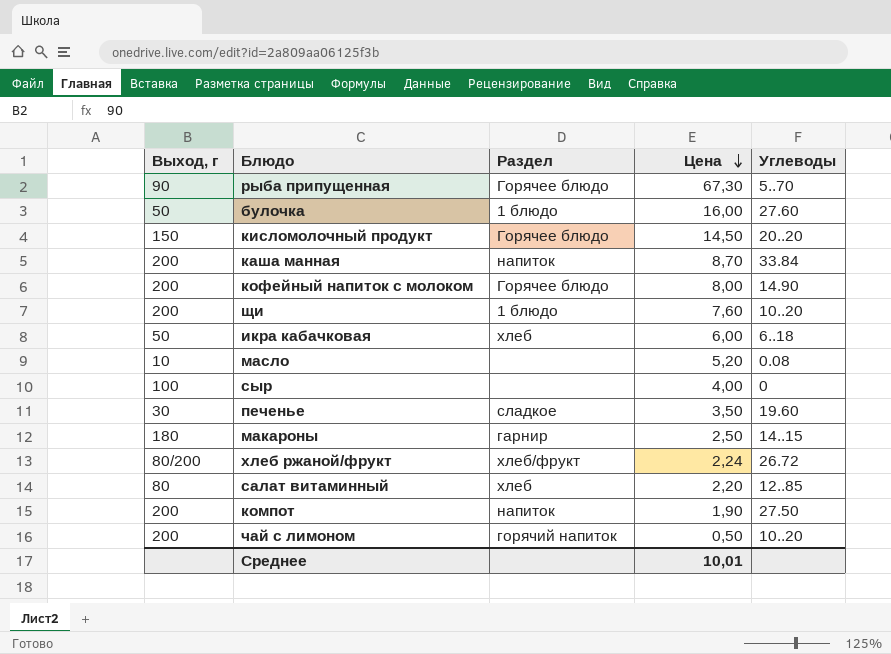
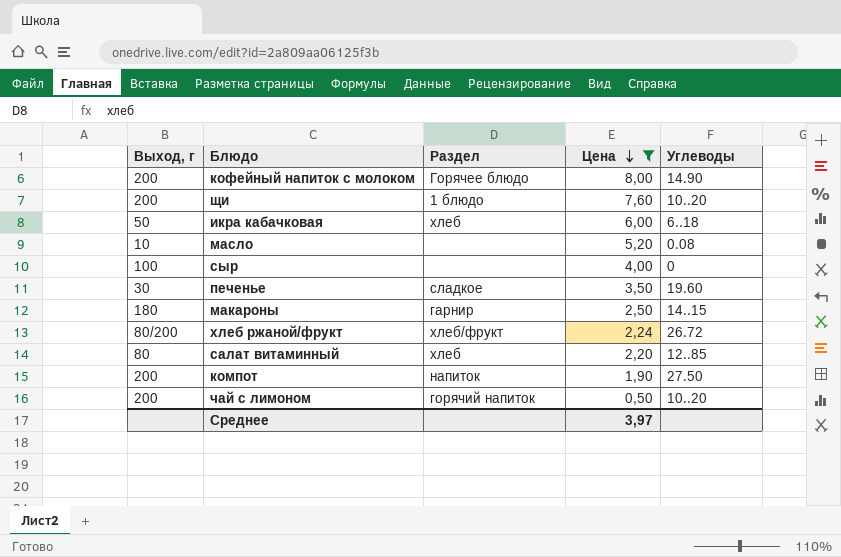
filter: none -> Цена <= 8,00
Среднее | Цена: 10,01 -> 3,97

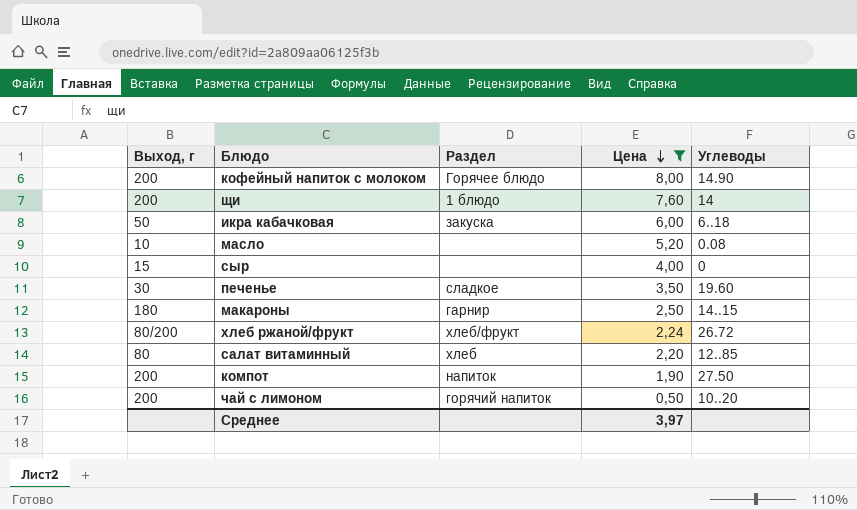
щи | Углеводы: 10..20 -> 14
икра кабачковая | Раздел: хлеб -> закуска
сыр | Выход, г: 100 -> 15

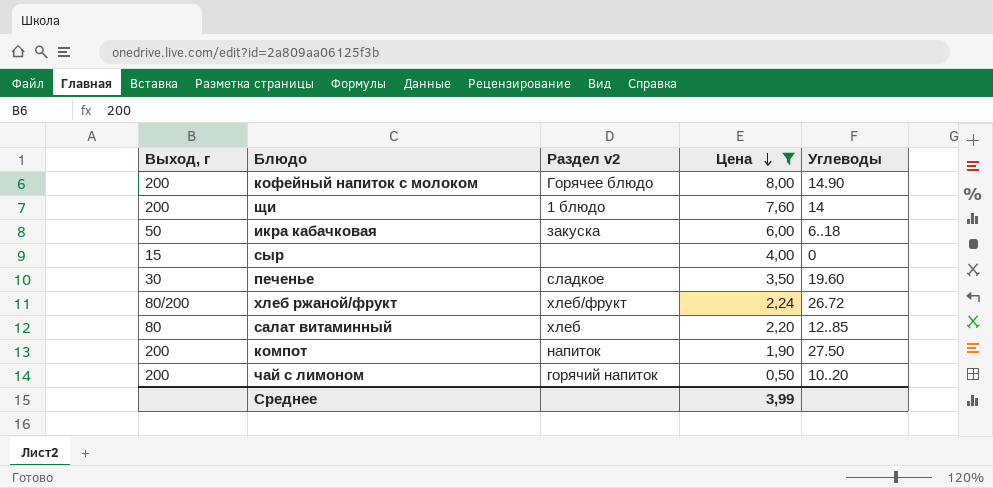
column name: Раздел -> Раздел v2
row масло: 10 | none | 5,20 | 0.08 -> none
row макароны: 180 | гарнир | 2,50 | 14..15 -> none
Среднее | Цена: 3,97 -> 3,99

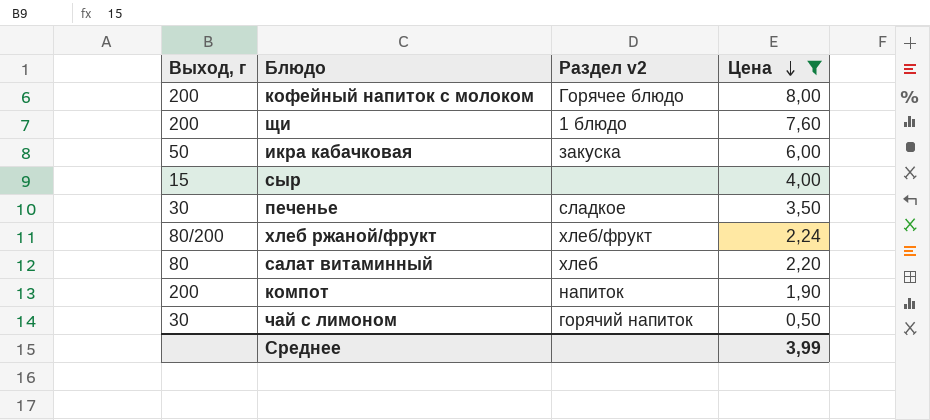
column Углеводы | position: 5 -> none
чай с лимоном | Выход, г: 200 -> 30

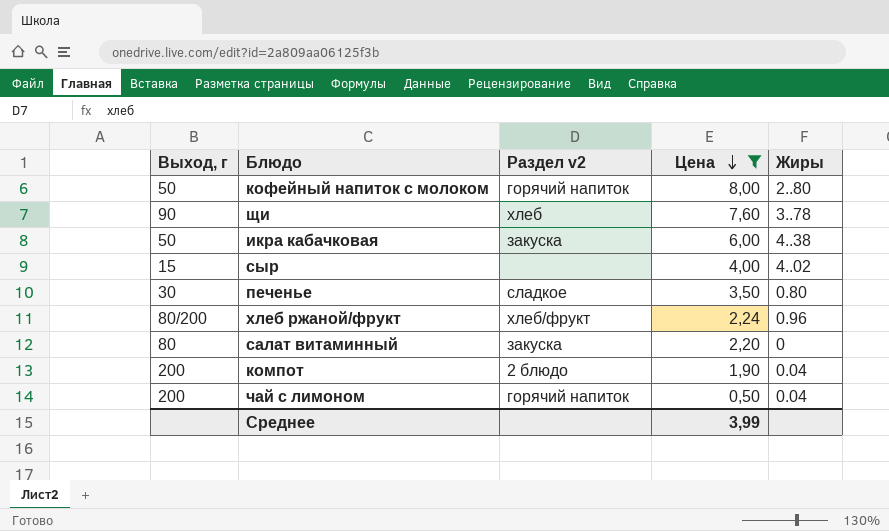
column Жиры | position: none -> 5
кофейный напиток с молоком | Выход, г: 200 -> 50
кофейный напиток с молоком | Раздел v2: Горячее блюдо -> горячий напиток
щи | Выход, г: 200 -> 90
щи | Раздел v2: 1 блюдо -> хлеб
салат витаминный | Раздел v2: хлеб -> закуска
компот | Раздел v2: напиток -> 2 блюдо
чай с лимоном | Выход, г: 30 -> 200

